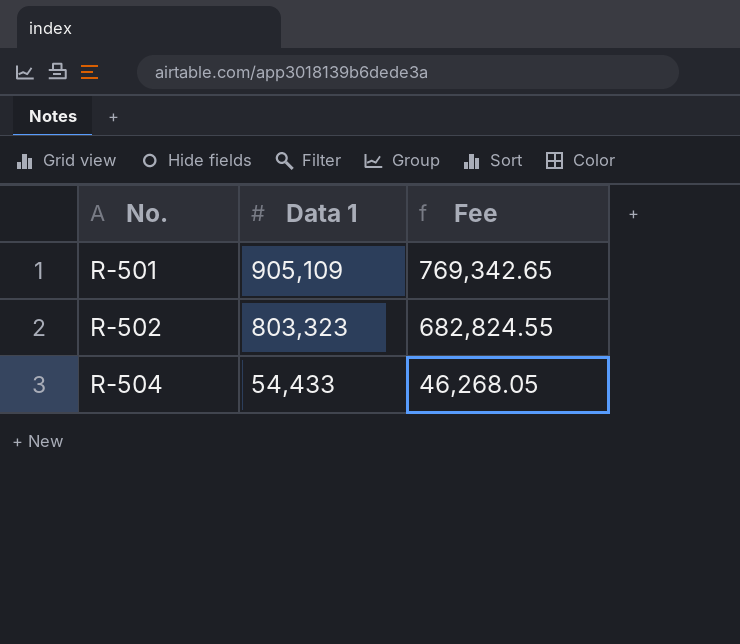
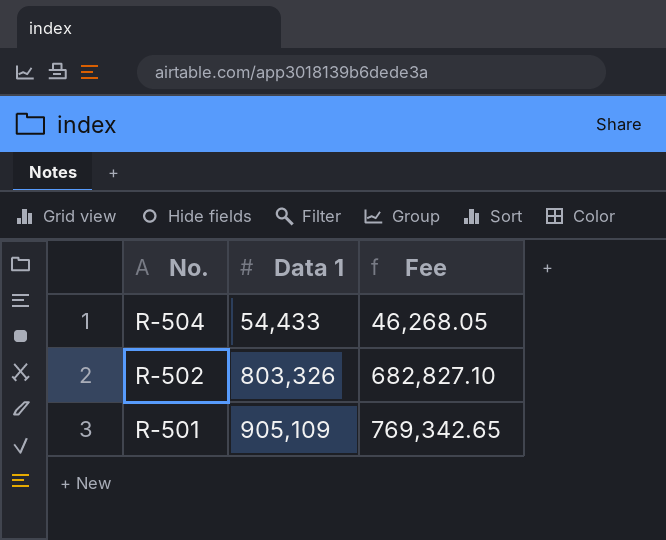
row order: No. ascending -> No. descending
R-502 | Data 1: 803,323 -> 803,326
R-502 | Fee: 682,824.55 -> 682,827.10

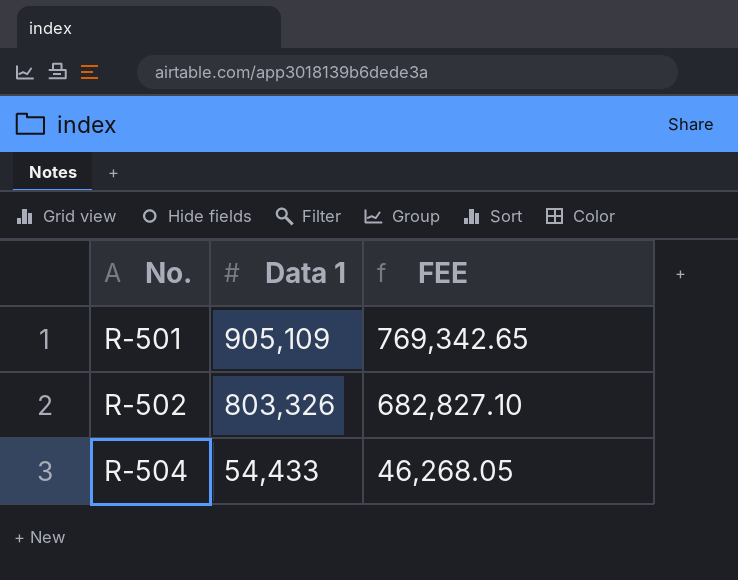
row order: No. descending -> No. ascending
column name: Fee -> FEE

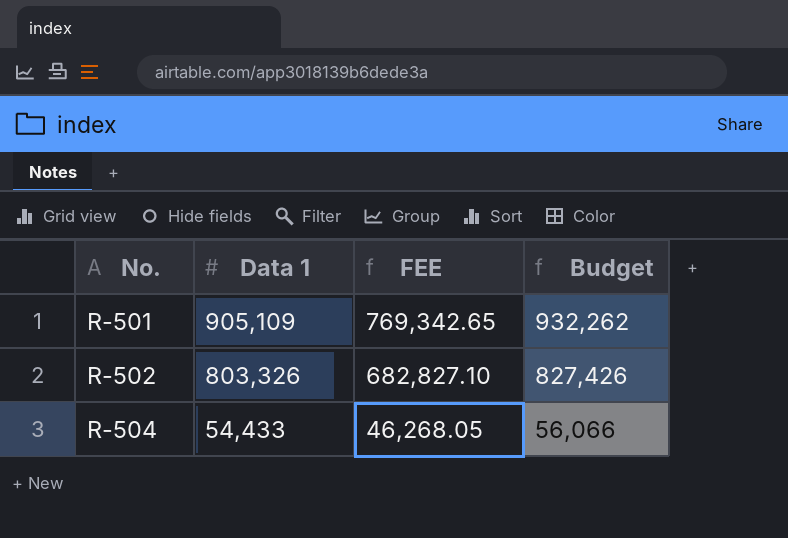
column Budget | formula: none -> [Data 1] * 1.03

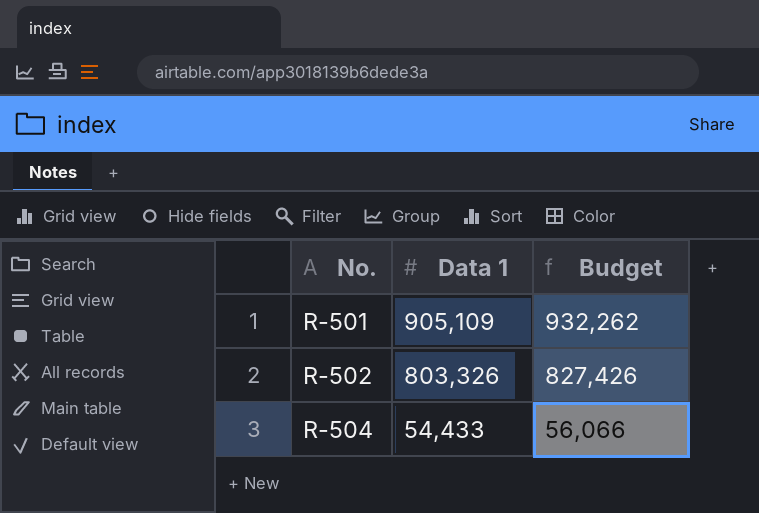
column FEE | formula: [Data 1] * 0.85 -> none

